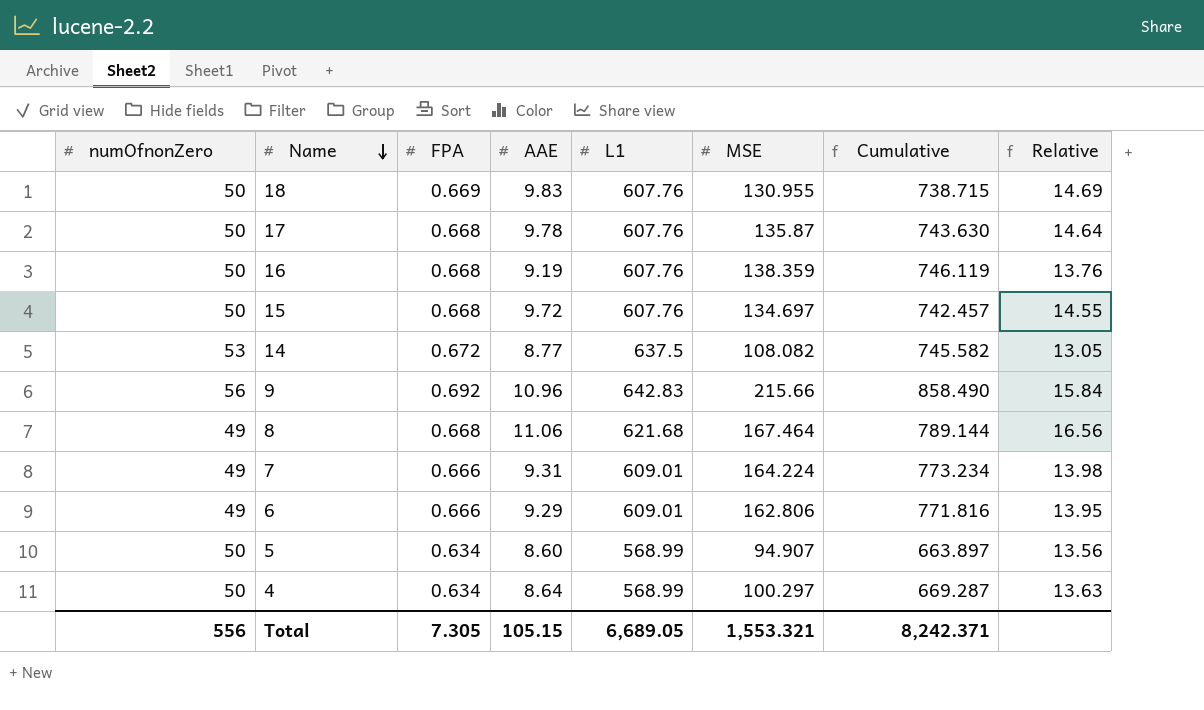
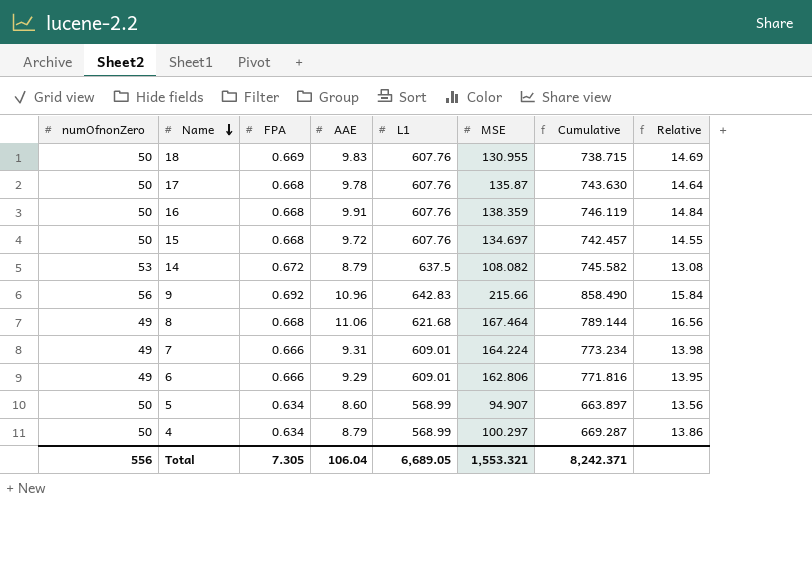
16 | AAE: 9.19 -> 9.91
16 | Relative: 13.76 -> 14.84
14 | AAE: 8.77 -> 8.79
14 | Relative: 13.05 -> 13.08
4 | AAE: 8.64 -> 8.79
4 | Relative: 13.63 -> 13.86
Total | AAE: 105.15 -> 106.04

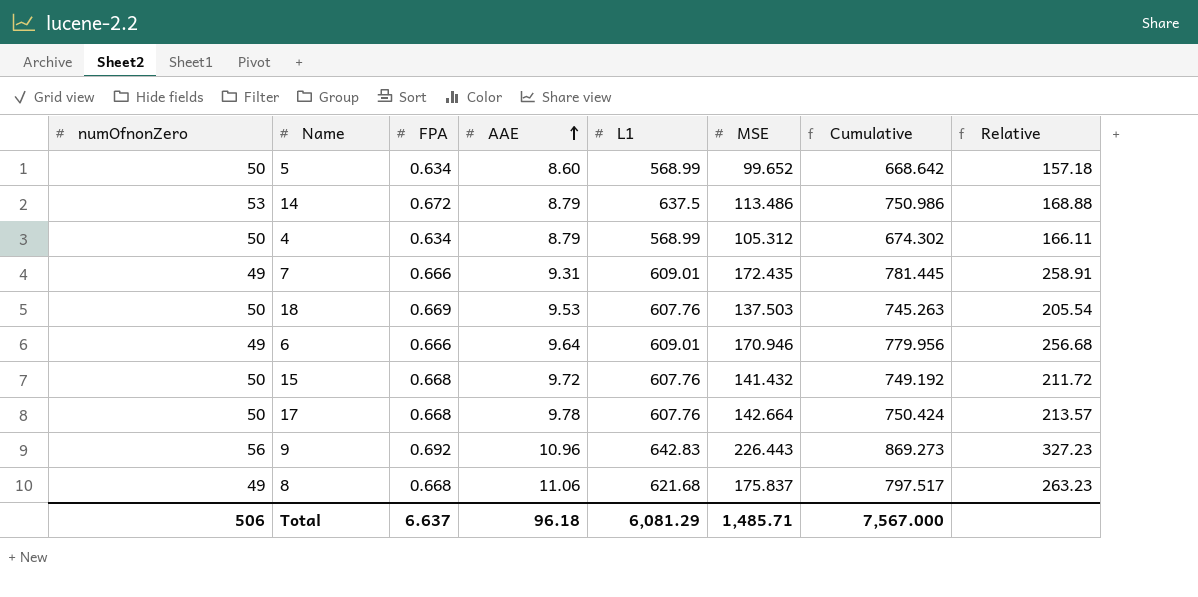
row order: Name descending -> AAE ascending
column Relative | formula: [AAE] / [FPA] -> [MSE] / [FPA]
row 16: 50 | 0.668 | 9.91 | 607.76 | 138.359 | 746.119 | 14.84 -> none
5 | MSE: 94.907 -> 99.652
5 | Cumulative: 663.897 -> 668.642
14 | MSE: 108.082 -> 113.486
14 | Cumulative: 745.582 -> 750.986
4 | MSE: 100.297 -> 105.312
4 | Cumulative: 669.287 -> 674.302
7 | MSE: 164.224 -> 172.435
7 | Cumulative: 773.234 -> 781.445
18 | AAE: 9.83 -> 9.53
18 | MSE: 130.955 -> 137.503
18 | Cumulative: 738.715 -> 745.263
6 | AAE: 9.29 -> 9.64
6 | MSE: 162.806 -> 170.946
6 | Cumulative: 771.816 -> 779.956
15 | MSE: 134.697 -> 141.432
15 | Cumulative: 742.457 -> 749.192
17 | MSE: 135.87 -> 142.664
17 | Cumulative: 743.630 -> 750.424
9 | MSE: 215.66 -> 226.443
9 | Cumulative: 858.490 -> 869.273
8 | MSE: 167.464 -> 175.837
8 | Cumulative: 789.144 -> 797.517
Total | numOfnonZero: 556 -> 506
Total | FPA: 7.305 -> 6.637
Total | AAE: 106.04 -> 96.18
Total | L1: 6,689.05 -> 6,081.29
Total | MSE: 1,553.321 -> 1,485.71
Total | Cumulative: 8,242.371 -> 7,567.000

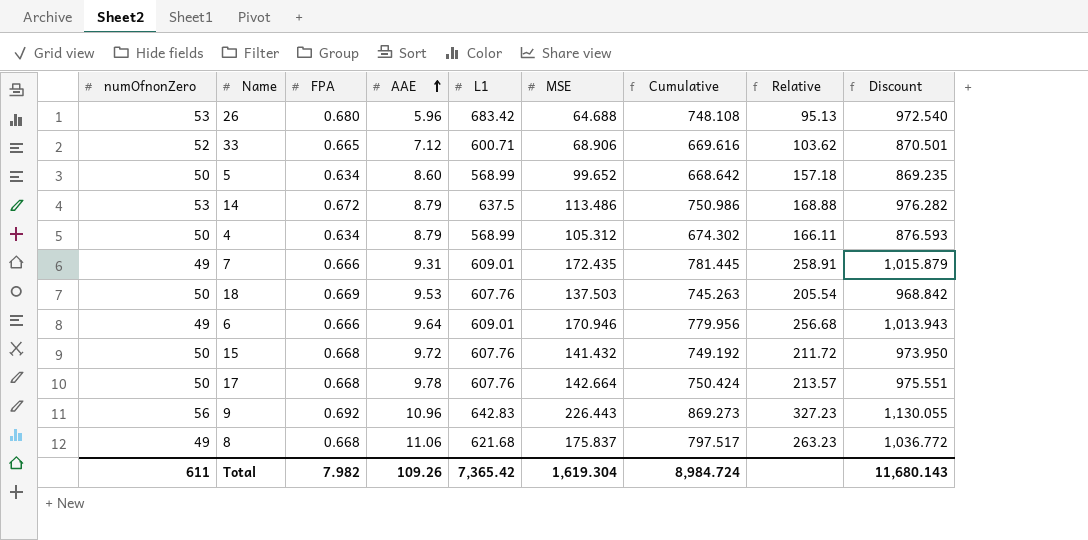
column Discount | formula: none -> [Cumulative] * 1.3
row 26: none -> 53 | 0.680 | 5.96 | 683.42 | 64.688 | 748.108 | 95.13 | 972.540
row 33: none -> 52 | 0.665 | 7.12 | 600.71 | 68.906 | 669.616 | 103.62 | 870.501
Total | numOfnonZero: 506 -> 611
Total | FPA: 6.637 -> 7.982
Total | AAE: 96.18 -> 109.26
Total | L1: 6,081.29 -> 7,365.42
Total | MSE: 1,485.71 -> 1,619.304
Total | Cumulative: 7,567.000 -> 8,984.724

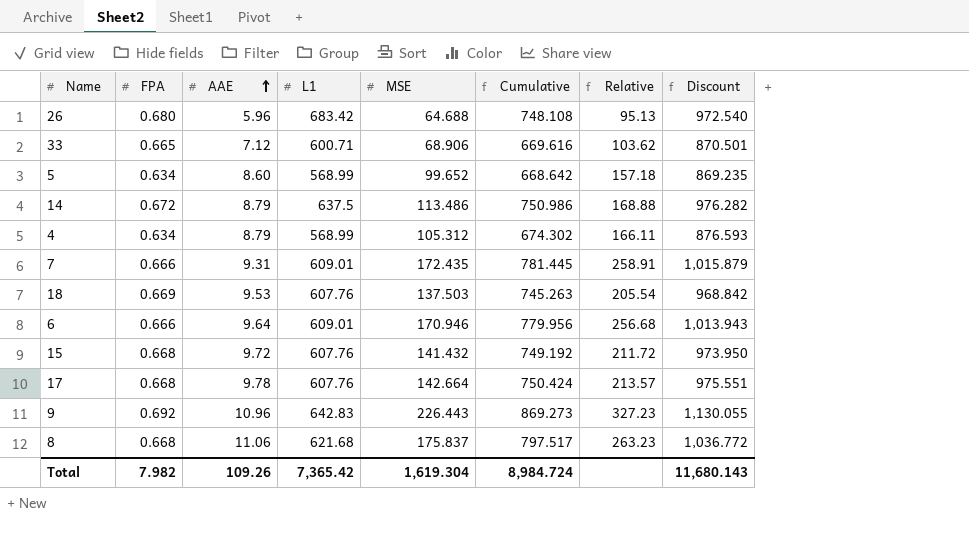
column numOfnonZero | position: 1 -> none

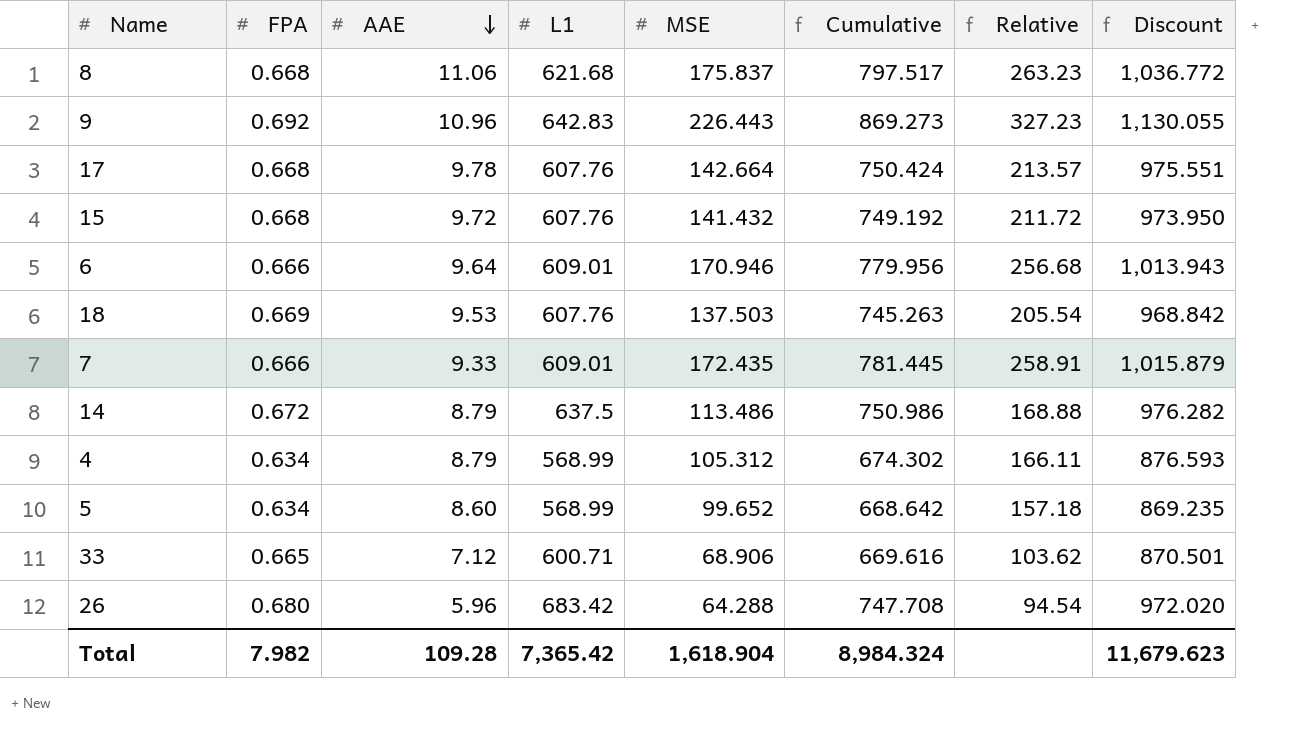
row order: AAE ascending -> AAE descending
7 | AAE: 9.31 -> 9.33
26 | MSE: 64.688 -> 64.288
26 | Cumulative: 748.108 -> 747.708
26 | Relative: 95.13 -> 94.54
26 | Discount: 972.540 -> 972.020
Total | AAE: 109.26 -> 109.28
Total | MSE: 1,619.304 -> 1,618.904
Total | Cumulative: 8,984.724 -> 8,984.324
Total | Discount: 11,680.143 -> 11,679.623

